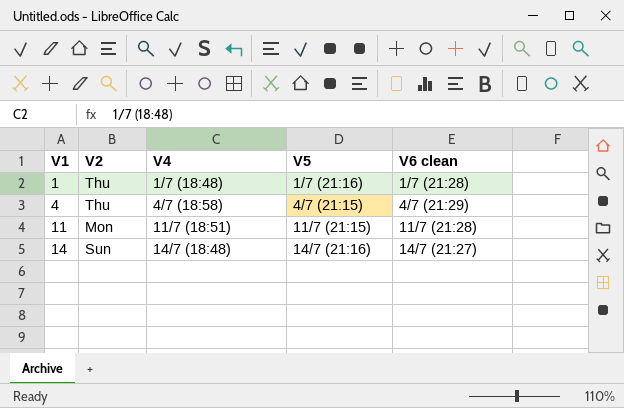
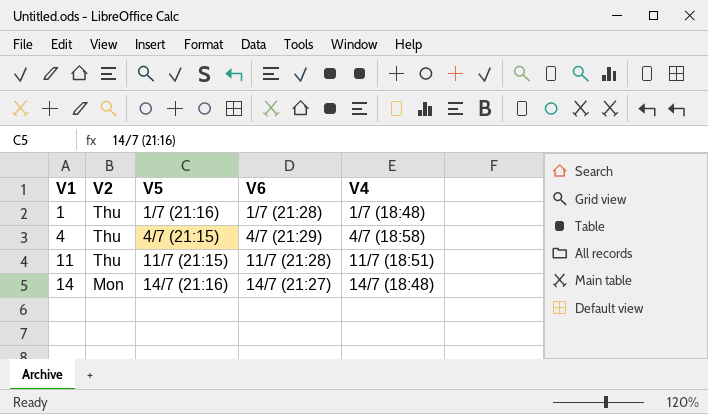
column name: V6 clean -> V6
column V4 | position: 3 -> 5
11 | V2: Mon -> Thu
14 | V2: Sun -> Mon

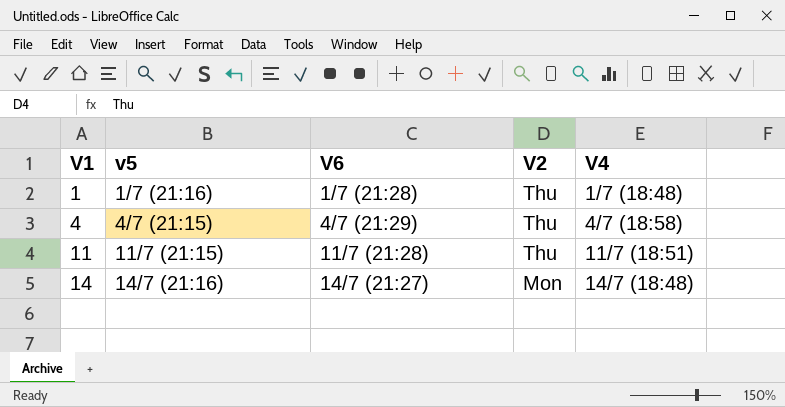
column name: V5 -> v5
column V2 | position: 2 -> 4

